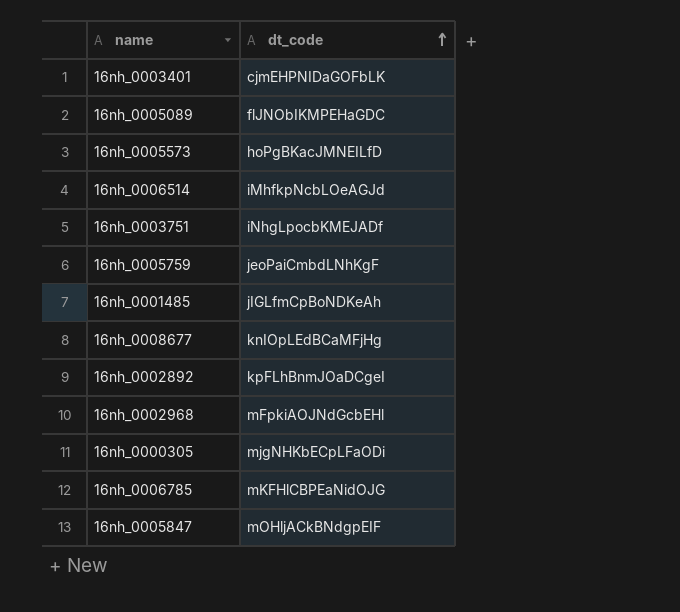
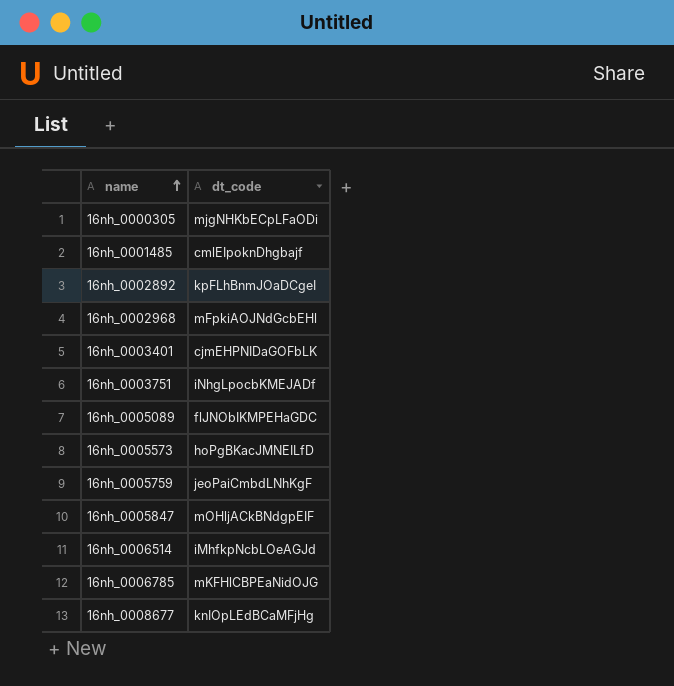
row order: dt_code ascending -> name ascending
16nh_0001485 | dt_code: jIGLfmCpBoNDKeAh -> cmlEIpoknDhgbajf

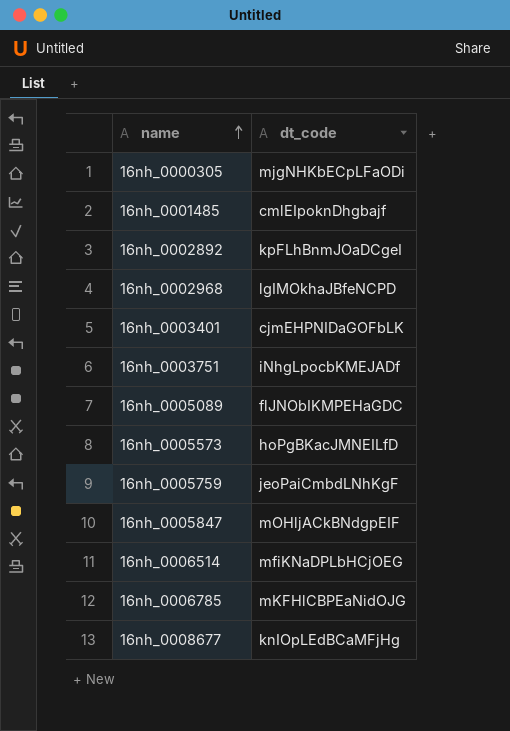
16nh_0002968 | dt_code: mFpkiAOJNdGcbEHl -> lgIMOkhaJBfeNCPD
16nh_0006514 | dt_code: iMhfkpNcbLOeAGJd -> mfiKNaDPLbHCjOEG

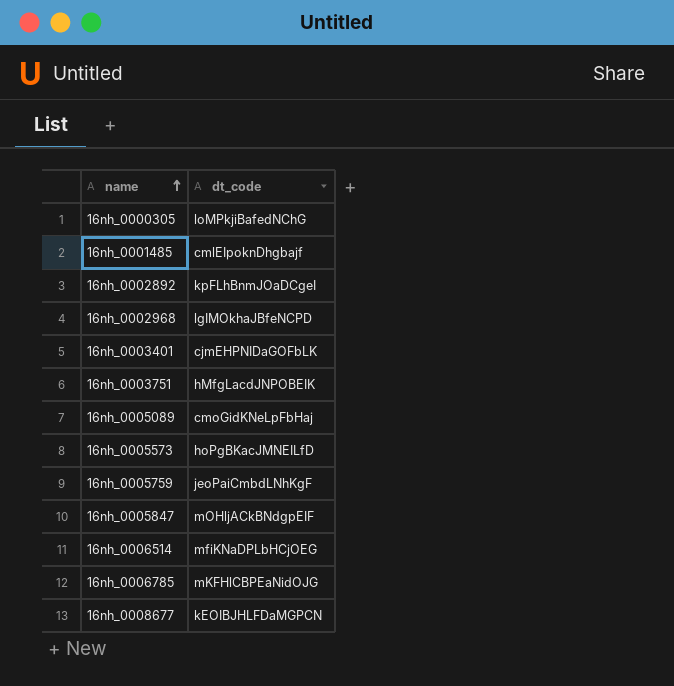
16nh_0000305 | dt_code: mjgNHKbECpLFaODi -> loMPkjiBafedNChG
16nh_0003751 | dt_code: iNhgLpocbKMEJADf -> hMfgLacdJNPOBEIK
16nh_0005089 | dt_code: flJNObIKMPEHaGDC -> cmoGidKNeLpFbHaj
16nh_0008677 | dt_code: knIOpLEdBCaMFjHg -> kEOIBJHLFDaMGPCN

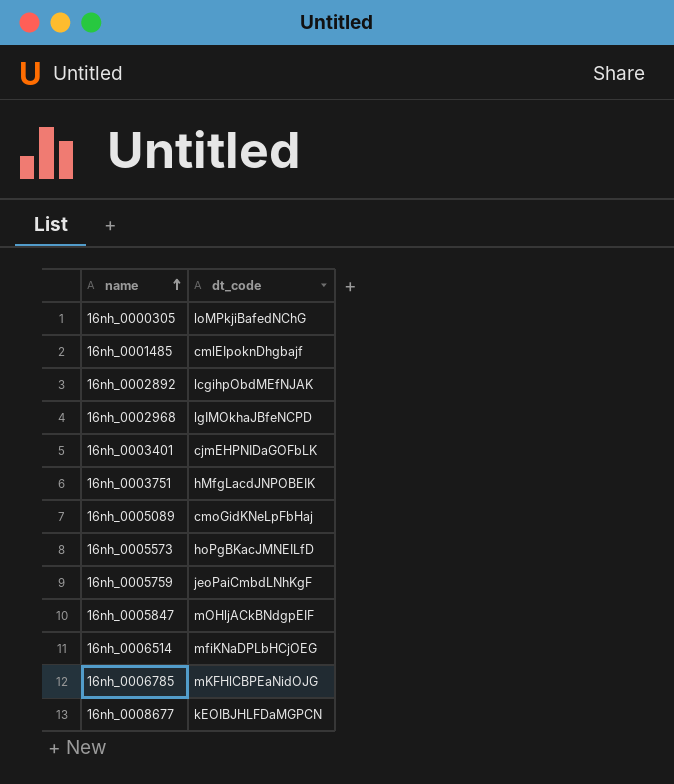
16nh_0002892 | dt_code: kpFLhBnmJOaDCgeI -> lcgihpObdMEfNJAK

